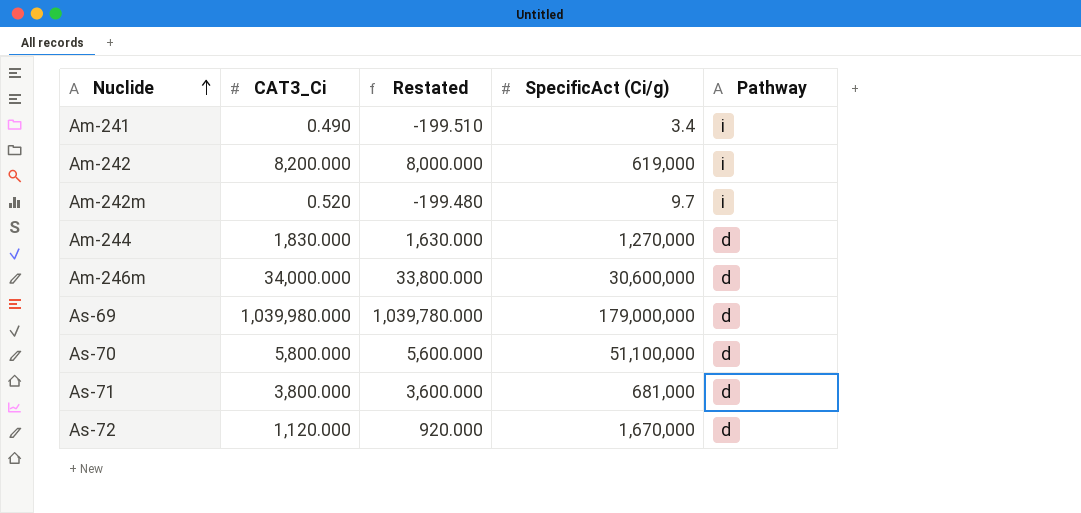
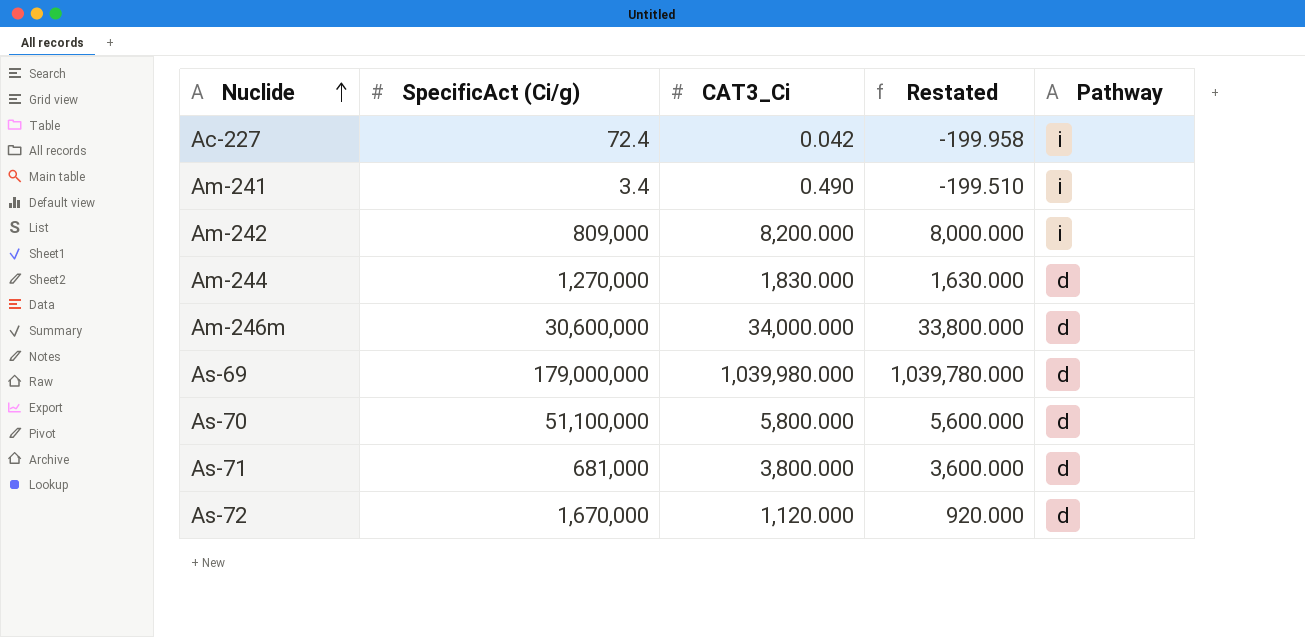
column SpecificAct (Ci/g) | position: 4 -> 2
row Am-242m: 0.520 | -199.480 | 9.7 | i -> none
row Ac-227: none -> 72.4 | 0.042 | -199.958 | i
Am-242 | SpecificAct (Ci/g): 619,000 -> 809,000

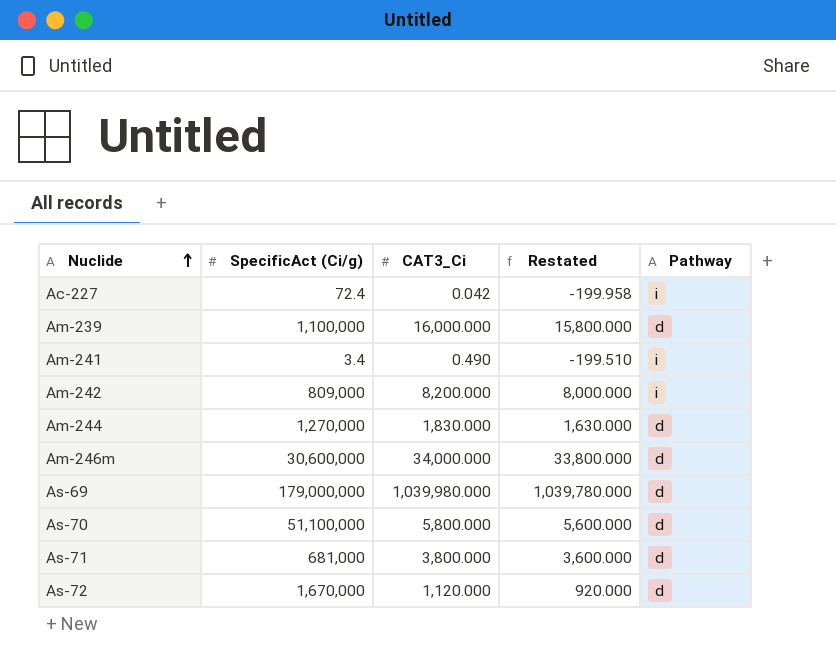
row Am-239: none -> 1,100,000 | 16,000.000 | 15,800.000 | d

